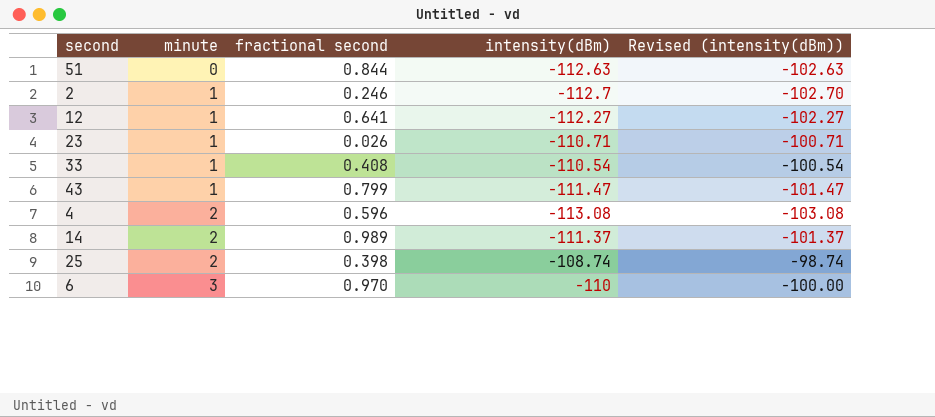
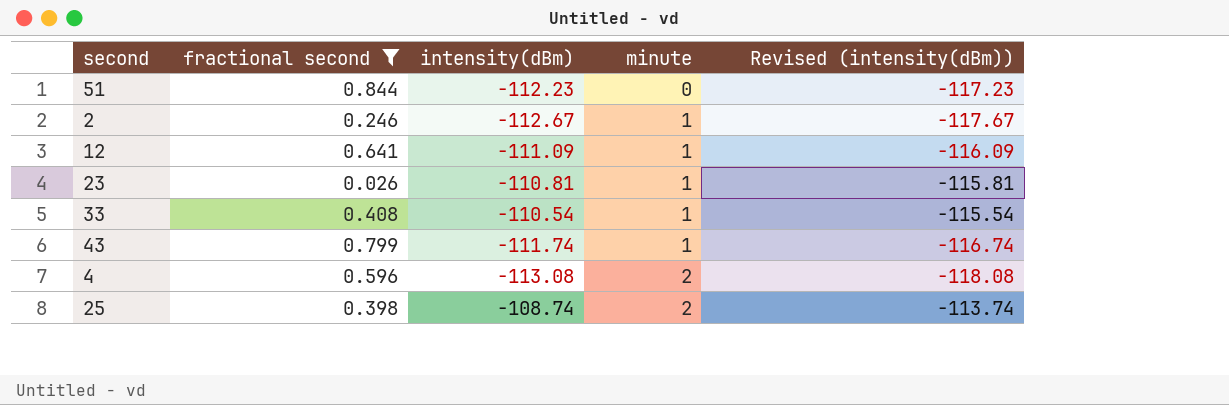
filter: none -> fractional second <= 0.844
column minute | position: 2 -> 4
column Revised (intensity(dBm)) | formula: [intensity(dBm)] + 10 -> [intensity(dBm)] - 5
51 | intensity(dBm): -112.63 -> -112.23
2 | intensity(dBm): -112.7 -> -112.67
12 | intensity(dBm): -112.27 -> -111.09
23 | intensity(dBm): -110.71 -> -110.81
43 | intensity(dBm): -111.47 -> -111.74

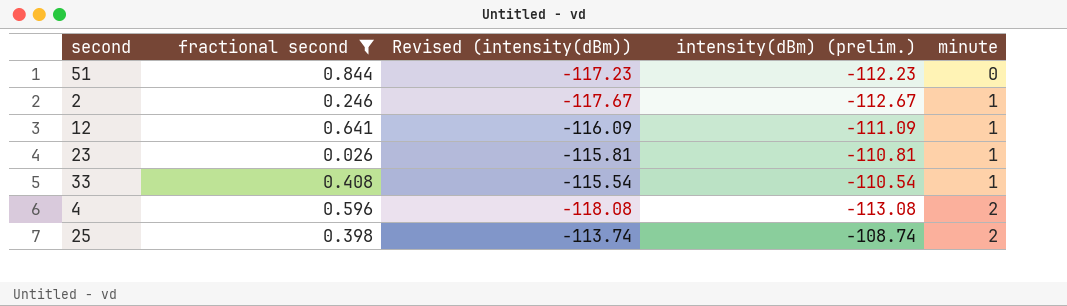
column Revised (intensity(dBm)) | position: 5 -> 3
column name: intensity(dBm) -> intensity(dBm) (prelim.)
row 43: 0.799 | -111.74 | 1 | -116.74 -> none

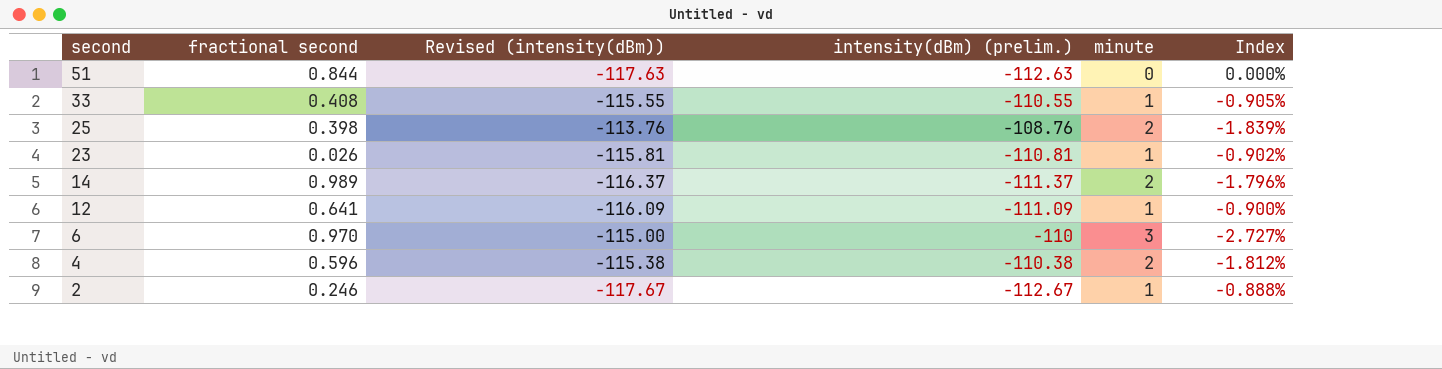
filter: fractional second <= 0.844 -> none
row order: minute ascending -> second descending
column Index | formula: none -> [minute] / [intensity(dBm) (prelim.)]
51 | Revised (intensity(dBm)): -117.23 -> -117.63
51 | intensity(dBm) (prelim.): -112.23 -> -112.63
33 | Revised (intensity(dBm)): -115.54 -> -115.55
33 | intensity(dBm) (prelim.): -110.54 -> -110.55
25 | Revised (intensity(dBm)): -113.74 -> -113.76
25 | intensity(dBm) (prelim.): -108.74 -> -108.76
4 | Revised (intensity(dBm)): -118.08 -> -115.38
4 | intensity(dBm) (prelim.): -113.08 -> -110.38

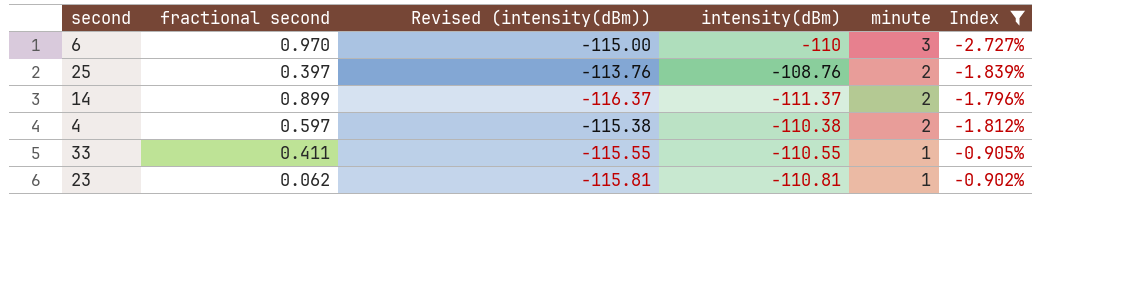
filter: none -> Index <= -0.902%
row order: second descending -> minute descending
column name: intensity(dBm) (prelim.) -> intensity(dBm)
25 | fractional second: 0.398 -> 0.397
14 | fractional second: 0.989 -> 0.899
4 | fractional second: 0.596 -> 0.597
33 | fractional second: 0.408 -> 0.411
23 | fractional second: 0.026 -> 0.062

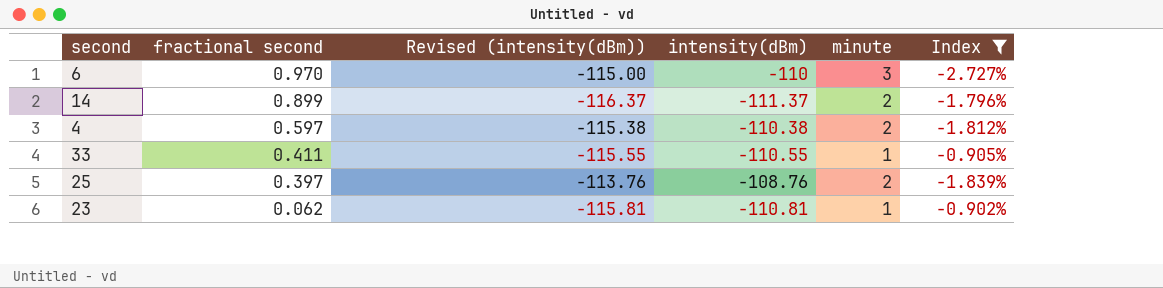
row order: minute descending -> fractional second descending

